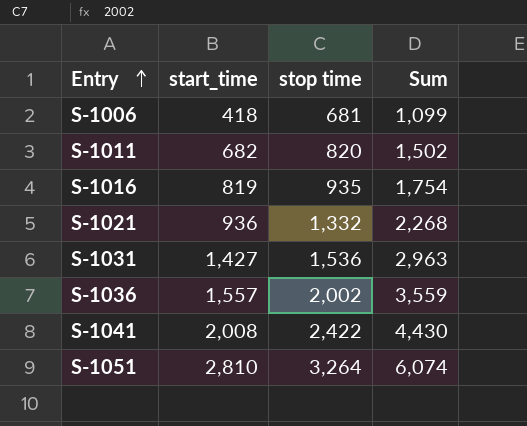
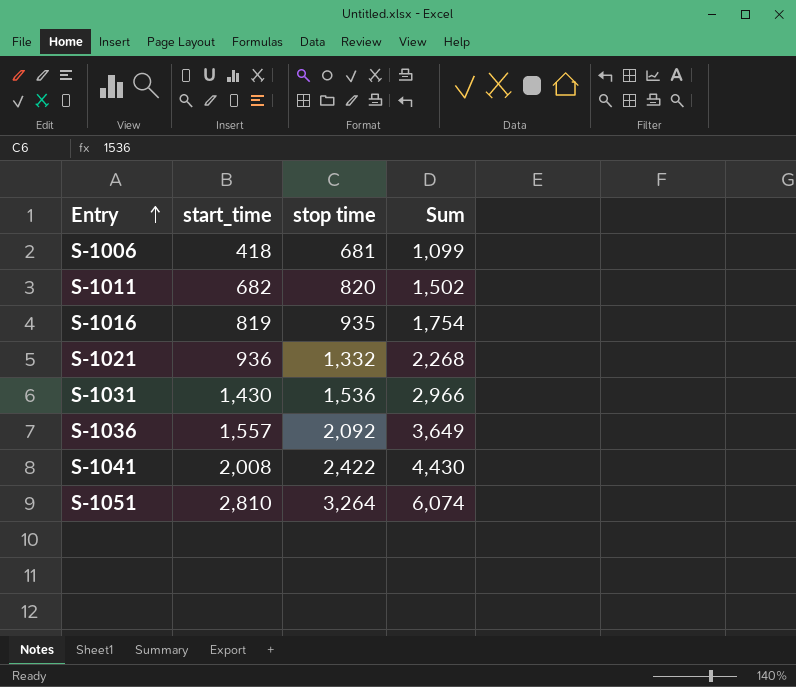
S-1031 | start_time: 1,427 -> 1,430
S-1031 | Sum: 2,963 -> 2,966
S-1036 | stop time: 2,002 -> 2,092
S-1036 | Sum: 3,559 -> 3,649

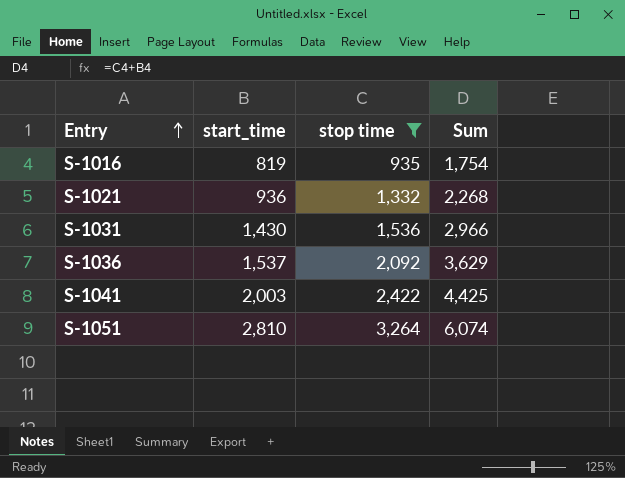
filter: none -> stop time >= 935
S-1036 | start_time: 1,557 -> 1,537
S-1036 | Sum: 3,649 -> 3,629
S-1041 | start_time: 2,008 -> 2,003
S-1041 | Sum: 4,430 -> 4,425

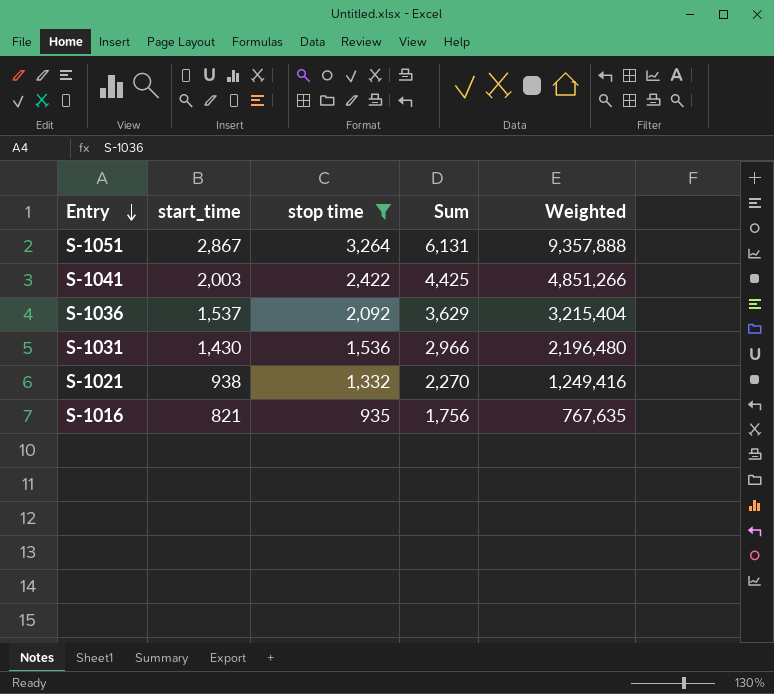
row order: Entry ascending -> Entry descending
column Weighted | formula: none -> [start_time] * [stop time]
S-1051 | start_time: 2,810 -> 2,867
S-1051 | Sum: 6,074 -> 6,131
S-1021 | start_time: 936 -> 938
S-1021 | Sum: 2,268 -> 2,270
S-1016 | start_time: 819 -> 821
S-1016 | Sum: 1,754 -> 1,756

